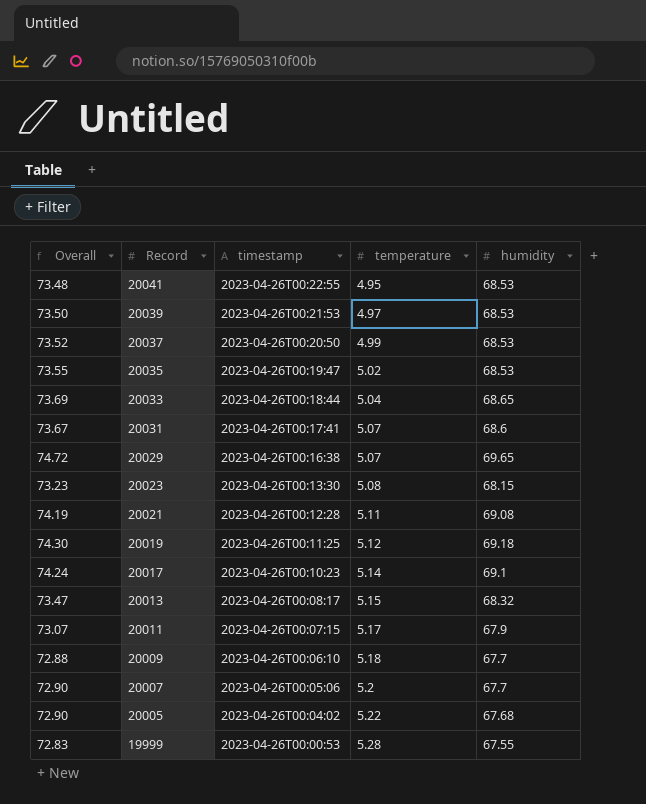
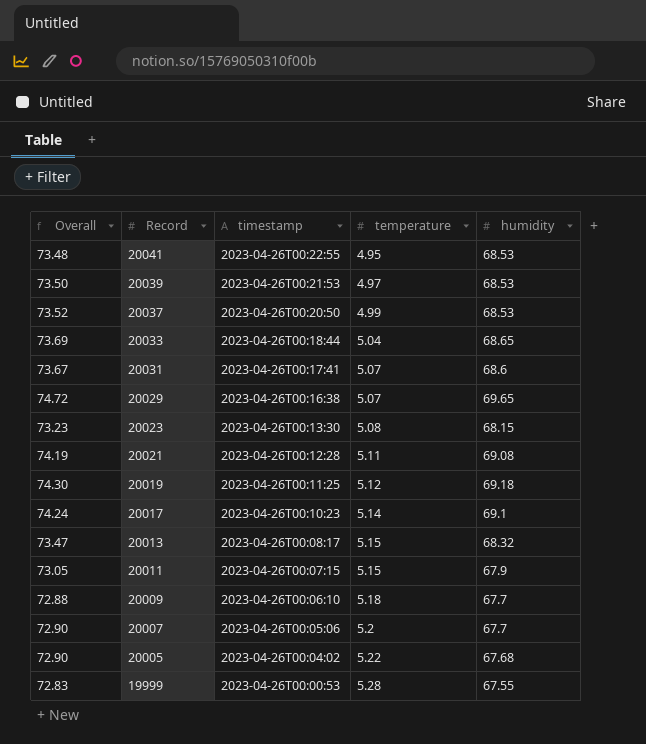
row 20035: 73.55 | 2023-04-26T00:19:47 | 5.02 | 68.53 -> none
20011 | Overall: 73.07 -> 73.05
20011 | temperature: 5.17 -> 5.15

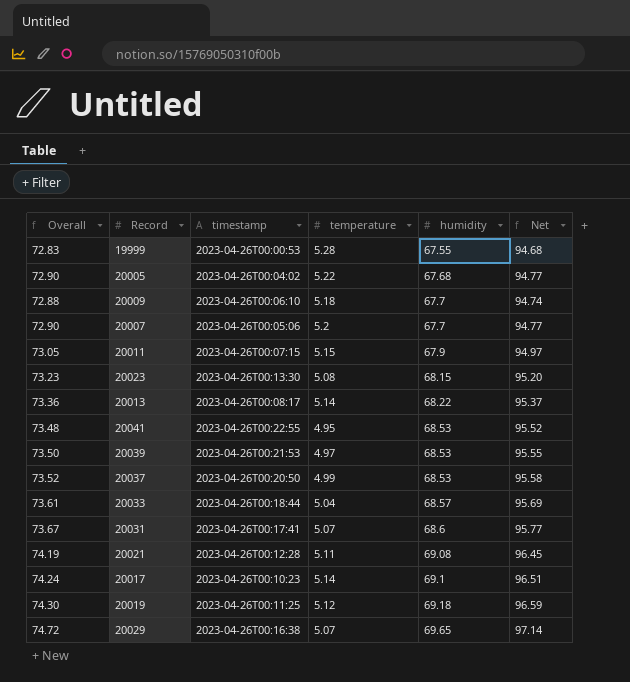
row order: Record descending -> humidity ascending
column Net | formula: none -> [Overall] * 1.3
20013 | Overall: 73.47 -> 73.36
20013 | temperature: 5.15 -> 5.14
20013 | humidity: 68.32 -> 68.22
20033 | Overall: 73.69 -> 73.61
20033 | humidity: 68.65 -> 68.57

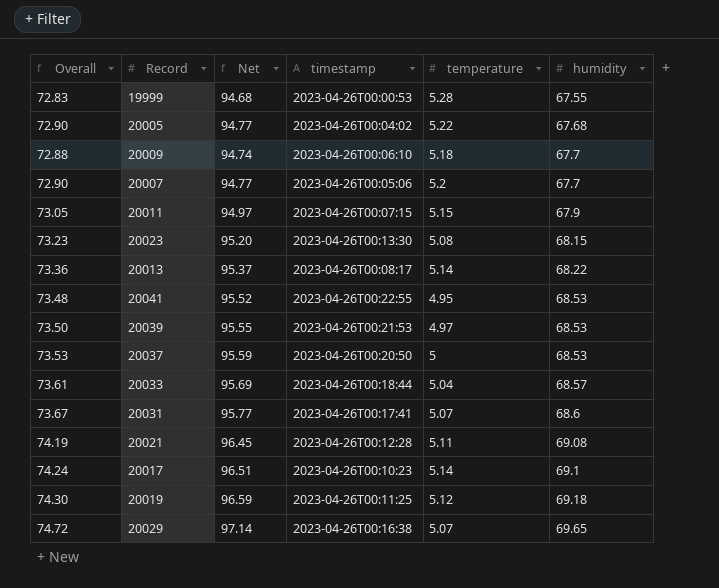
column Net | position: 6 -> 3
20037 | Overall: 73.52 -> 73.53
20037 | Net: 95.58 -> 95.59
20037 | temperature: 4.99 -> 5

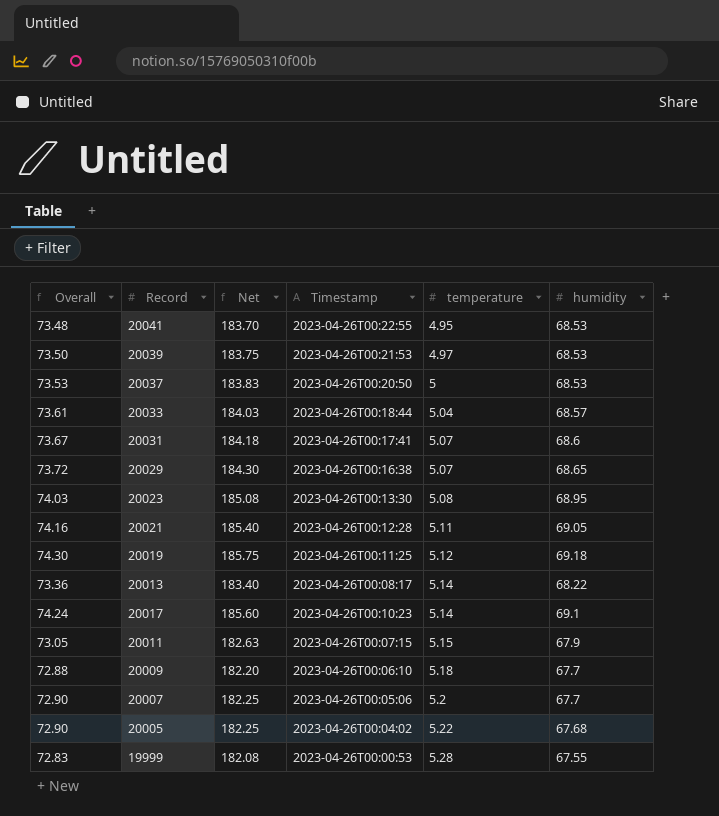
row order: humidity ascending -> temperature ascending
column Net | formula: [Overall] * 1.3 -> [Overall] * 2.5
column name: timestamp -> Timestamp
20029 | Overall: 74.72 -> 73.72
20029 | humidity: 69.65 -> 68.65
20023 | Overall: 73.23 -> 74.03
20023 | humidity: 68.15 -> 68.95
20021 | Overall: 74.19 -> 74.16
20021 | humidity: 69.08 -> 69.05

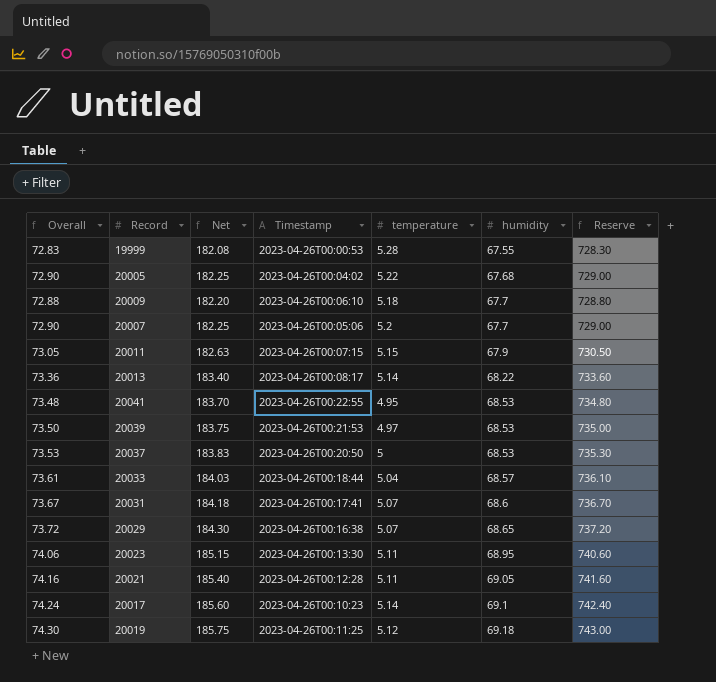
row order: temperature ascending -> humidity ascending
column Reserve | formula: none -> [Overall] * 10
20023 | Overall: 74.03 -> 74.06
20023 | Net: 185.08 -> 185.15
20023 | temperature: 5.08 -> 5.11

